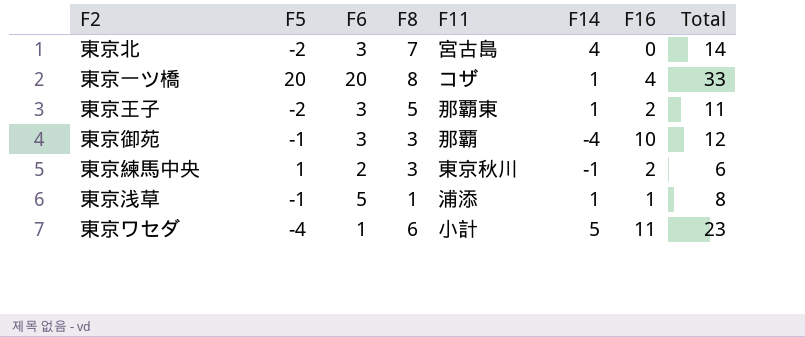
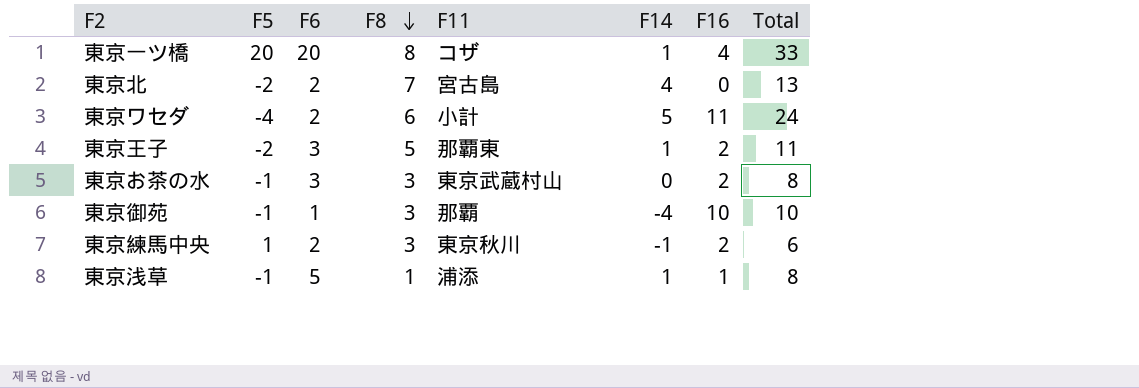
row order: none -> F8 descending
東京北 | F6: 3 -> 2
東京北 | Total: 14 -> 13
東京ワセダ | F6: 1 -> 2
東京ワセダ | Total: 23 -> 24
row 東京お茶の水: none -> -1 | 3 | 3 | 東京武蔵村山 | 0 | 2 | 8
東京御苑 | F6: 3 -> 1
東京御苑 | Total: 12 -> 10

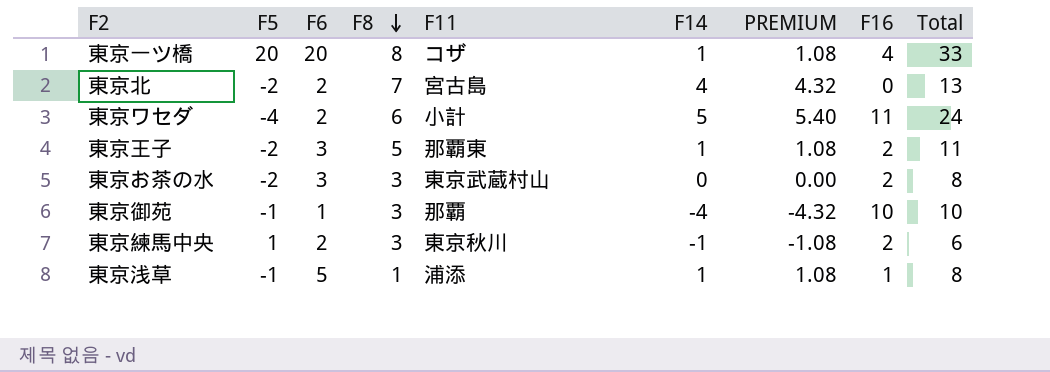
column PREMIUM | formula: none -> [F14] * 1.08
東京お茶の水 | F5: -1 -> -2

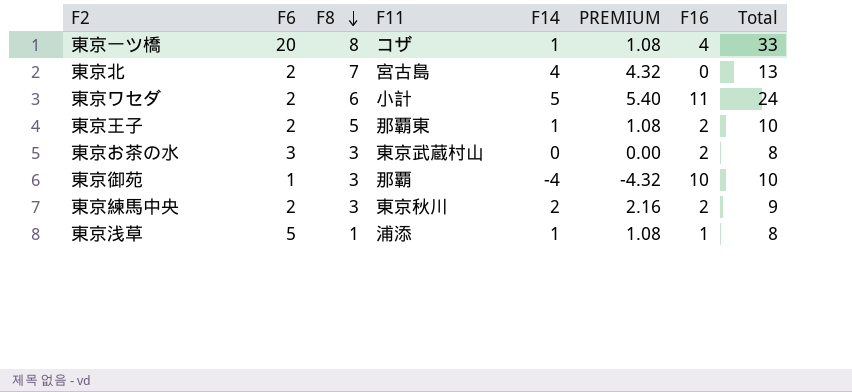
column F5 | position: 2 -> none
東京王子 | F6: 3 -> 2
東京王子 | Total: 11 -> 10
東京練馬中央 | F14: -1 -> 2
東京練馬中央 | PREMIUM: -1.08 -> 2.16
東京練馬中央 | Total: 6 -> 9

